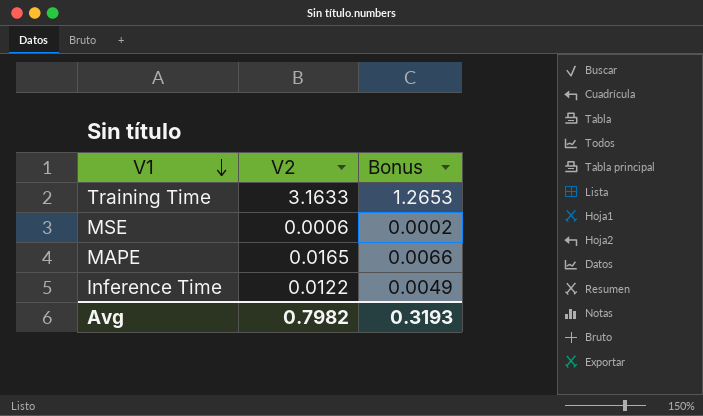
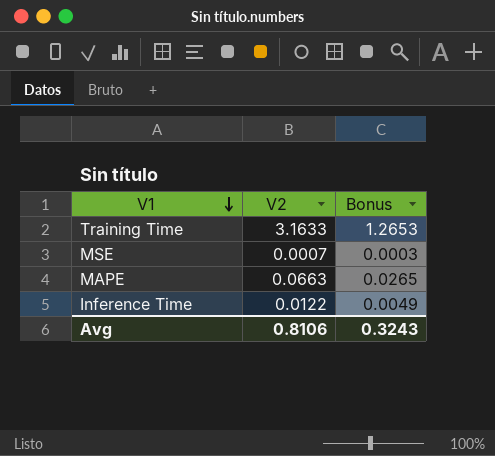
MSE | V2: 0.0006 -> 0.0007
MSE | Bonus: 0.0002 -> 0.0003
MAPE | V2: 0.0165 -> 0.0663
MAPE | Bonus: 0.0066 -> 0.0265
Avg | V2: 0.7982 -> 0.8106
Avg | Bonus: 0.3193 -> 0.3243

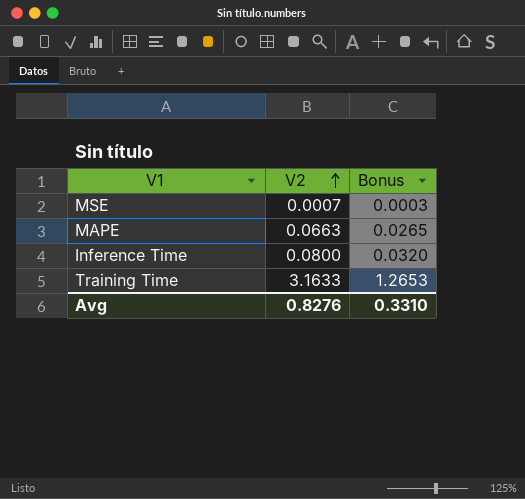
row order: V1 descending -> V2 ascending
Inference Time | V2: 0.0122 -> 0.0800
Inference Time | Bonus: 0.0049 -> 0.0320
Avg | V2: 0.8106 -> 0.8276
Avg | Bonus: 0.3243 -> 0.3310

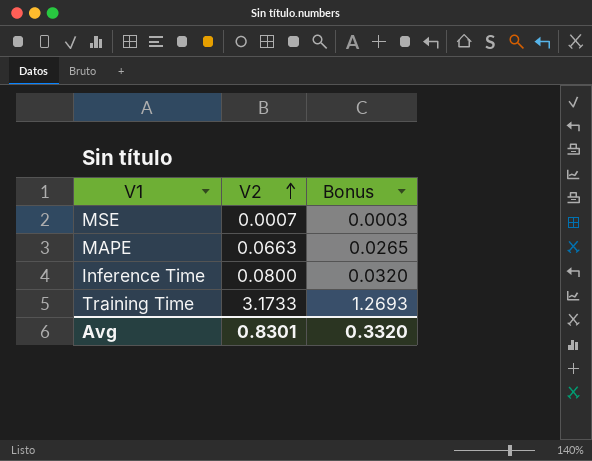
Training Time | V2: 3.1633 -> 3.1733
Training Time | Bonus: 1.2653 -> 1.2693
Avg | V2: 0.8276 -> 0.8301
Avg | Bonus: 0.3310 -> 0.3320

